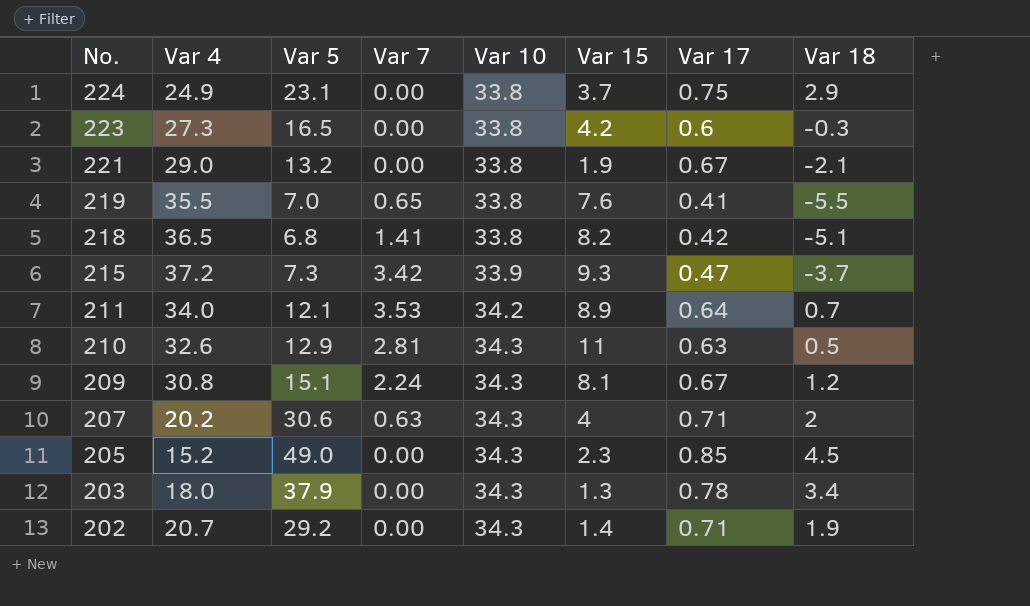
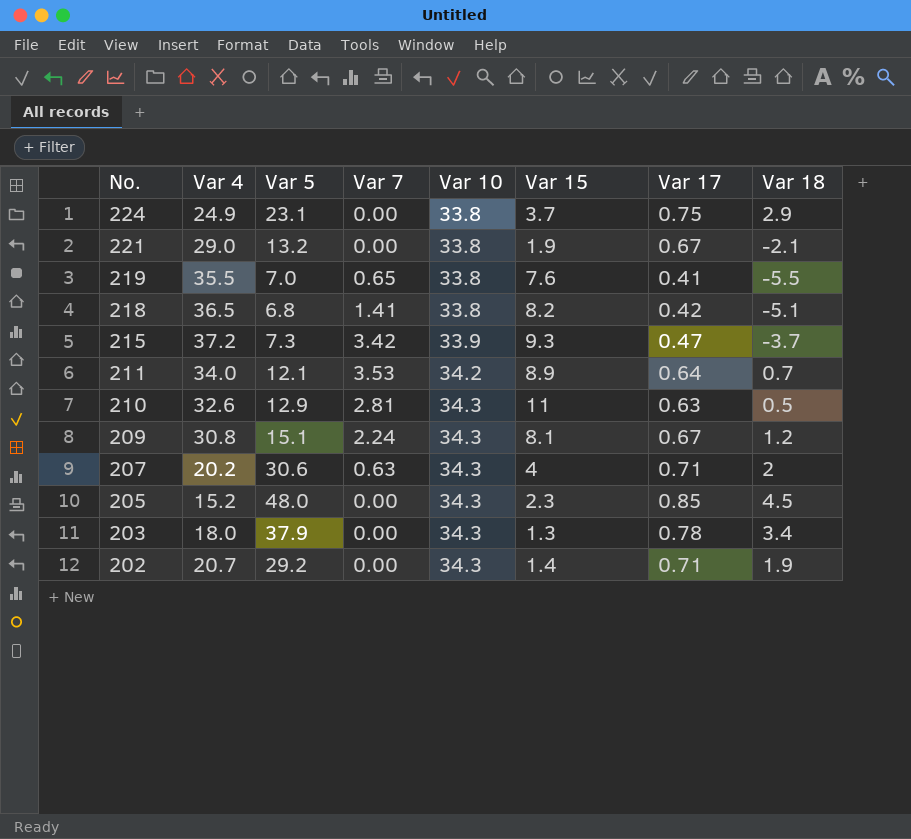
row 223: 27.3 | 16.5 | 0.00 | 33.8 | 4.2 | 0.6 | -0.3 -> none
205 | Var 5: 49.0 -> 48.0

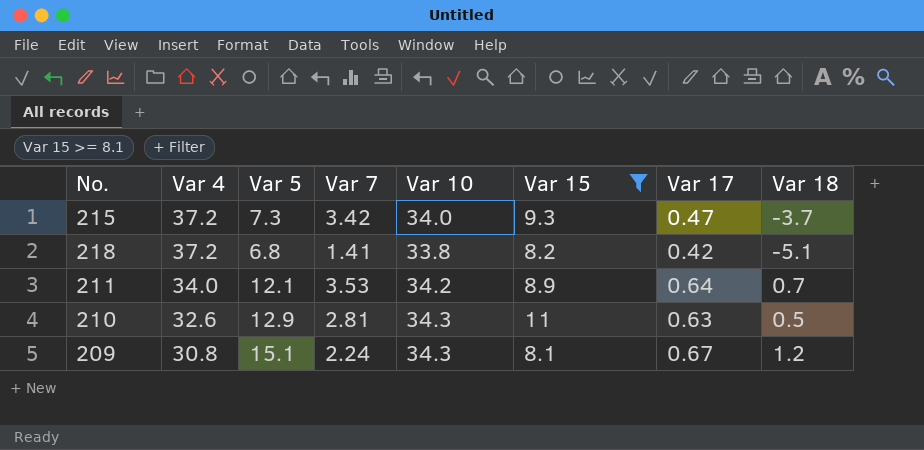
filter: none -> Var 15 >= 8.1
row order: No. descending -> Var 4 descending
215 | Var 10: 33.9 -> 34.0
218 | Var 4: 36.5 -> 37.2

